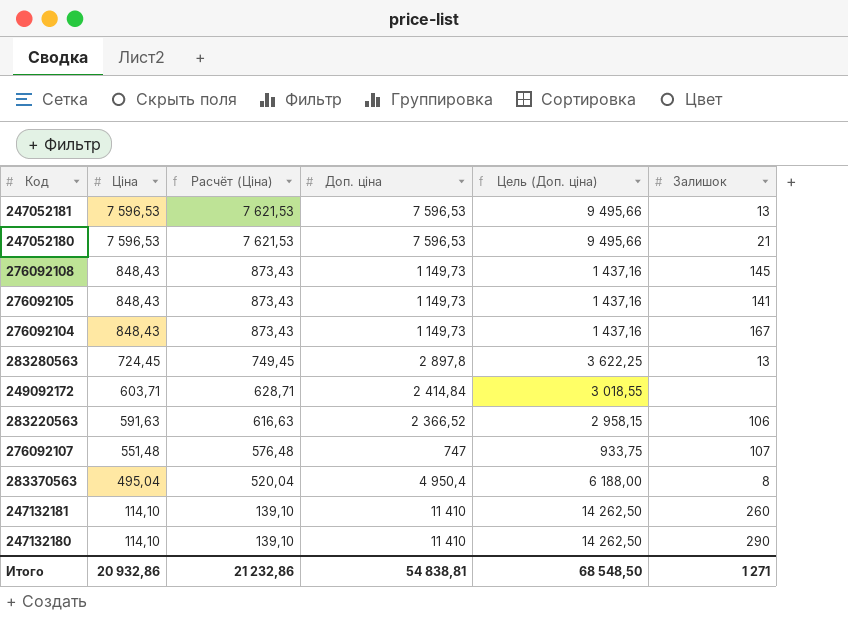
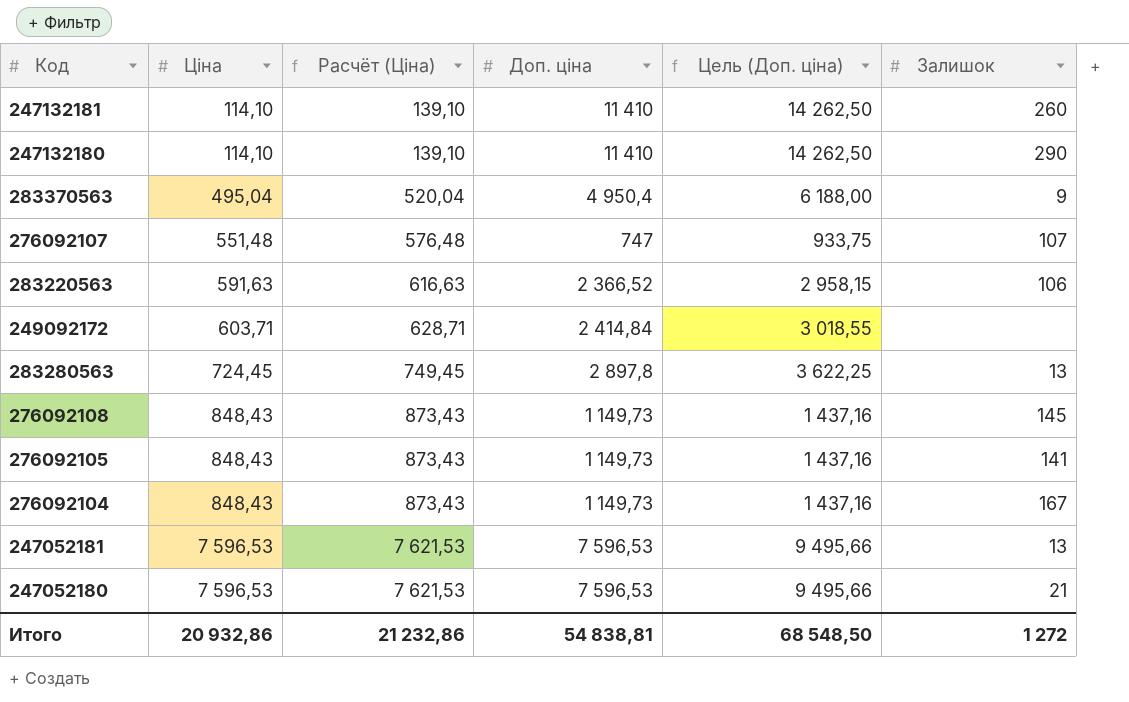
row order: Ціна descending -> Ціна ascending
283370563 | Залишок: 8 -> 9
Итого | Залишок: 1 271 -> 1 272

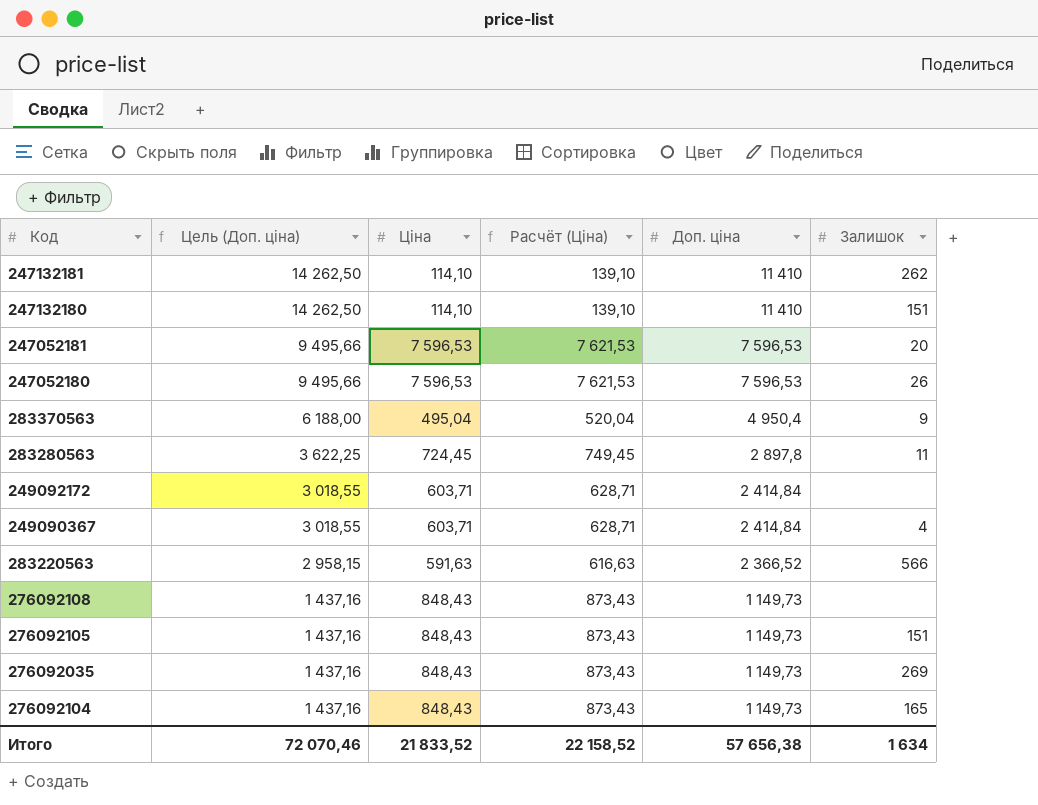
row order: Ціна ascending -> Цель (Доп. ціна) descending
column Цель (Доп. ціна) | position: 5 -> 2
row 276092107: 551,48 | 576,48 | 747 | 933,75 | 107 -> none
247132181 | Залишок: 260 -> 262
247132180 | Залишок: 290 -> 151
247052181 | Залишок: 13 -> 20
247052180 | Залишок: 21 -> 26
283280563 | Залишок: 13 -> 11
row 249090367: none -> 3 018,55 | 603,71 | 628,71 | 2 414,84 | 4
283220563 | Залишок: 106 -> 566
276092108 | Залишок: 145 -> none
276092105 | Залишок: 141 -> 151
row 276092035: none -> 1 437,16 | 848,43 | 873,43 | 1 149,73 | 269
276092104 | Залишок: 167 -> 165
Итого | Цель (Доп. ціна): 68 548,50 -> 72 070,46
Итого | Ціна: 20 932,86 -> 21 833,52
Итого | Расчёт (Ціна): 21 232,86 -> 22 158,52
Итого | Доп. ціна: 54 838,81 -> 57 656,38
Итого | Залишок: 1 272 -> 1 634

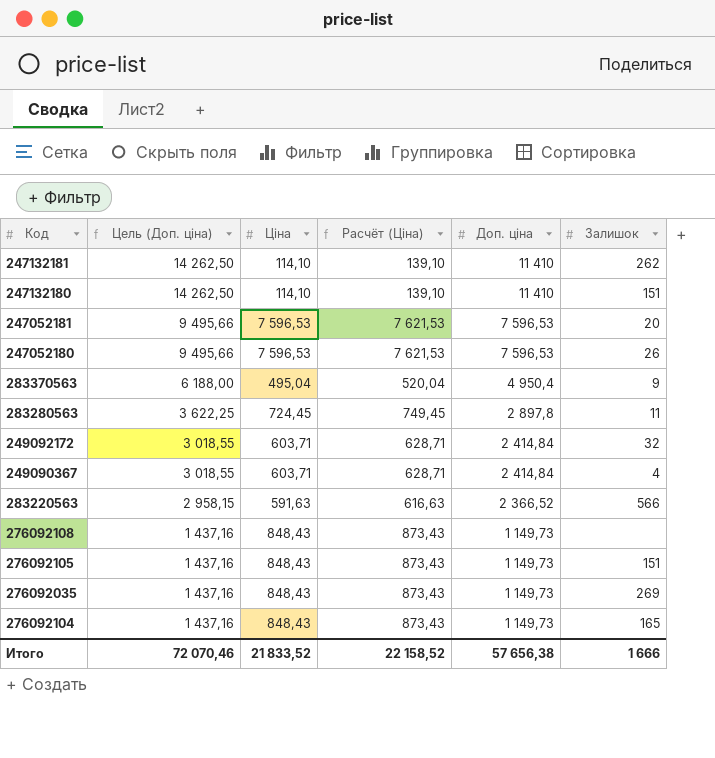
249092172 | Залишок: none -> 32
Итого | Залишок: 1 634 -> 1 666

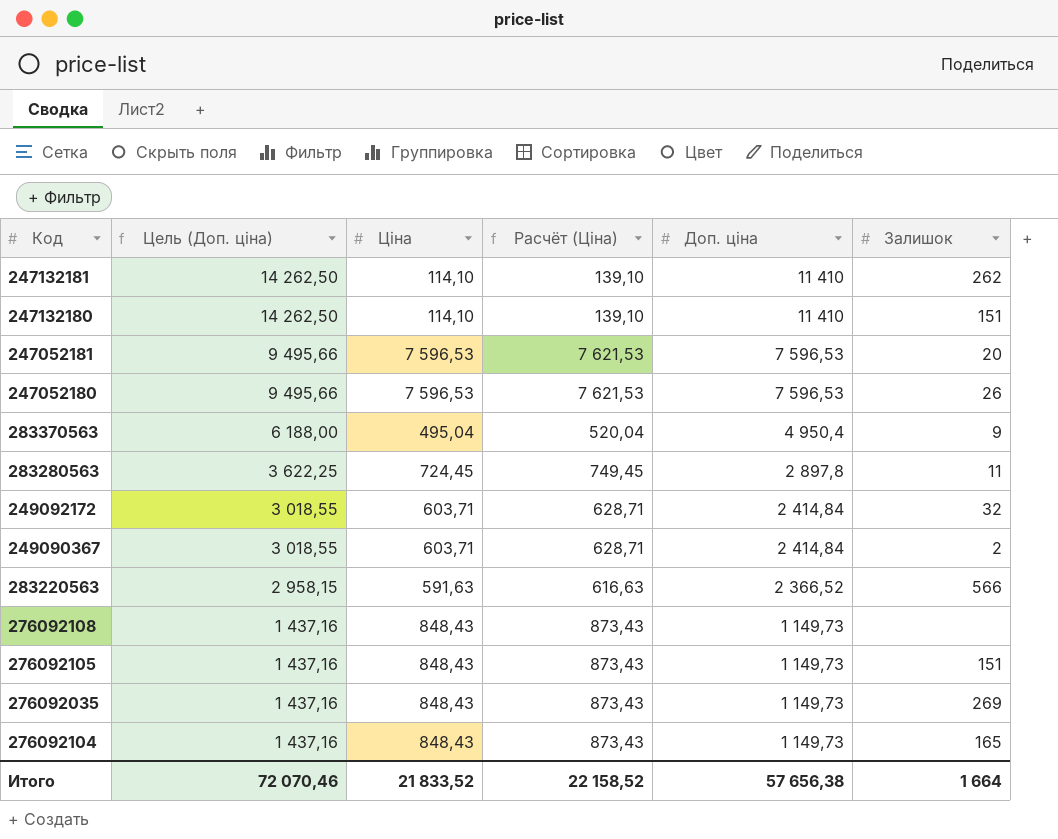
249090367 | Залишок: 4 -> 2
Итого | Залишок: 1 666 -> 1 664

